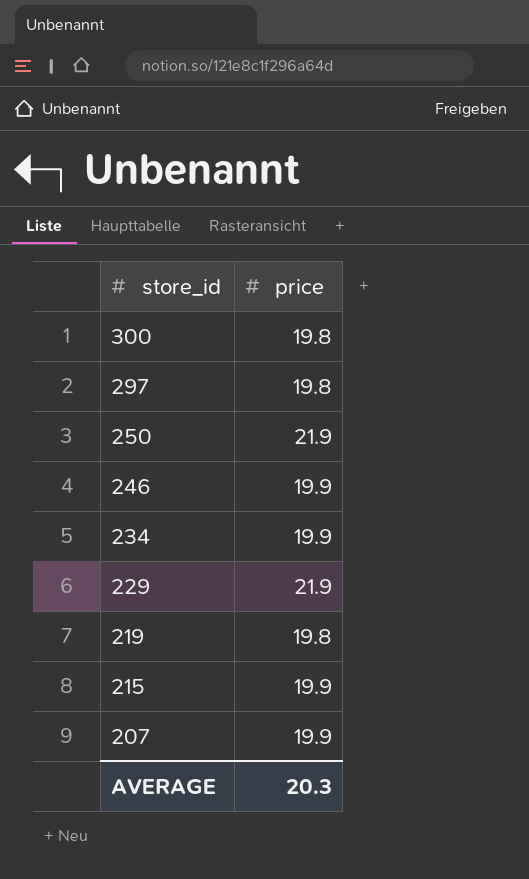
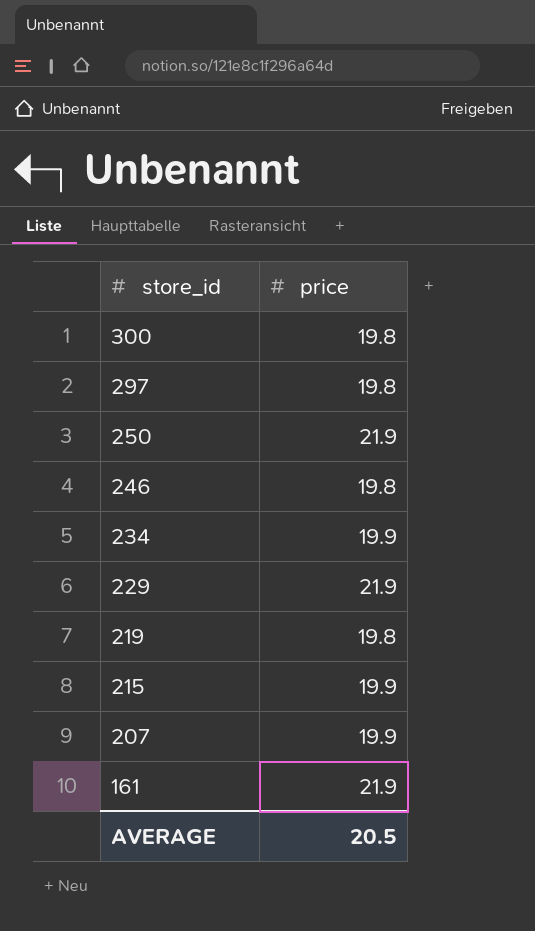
246 | price: 19.9 -> 19.8
row 161: none -> 21.9
AVERAGE | price: 20.3 -> 20.5

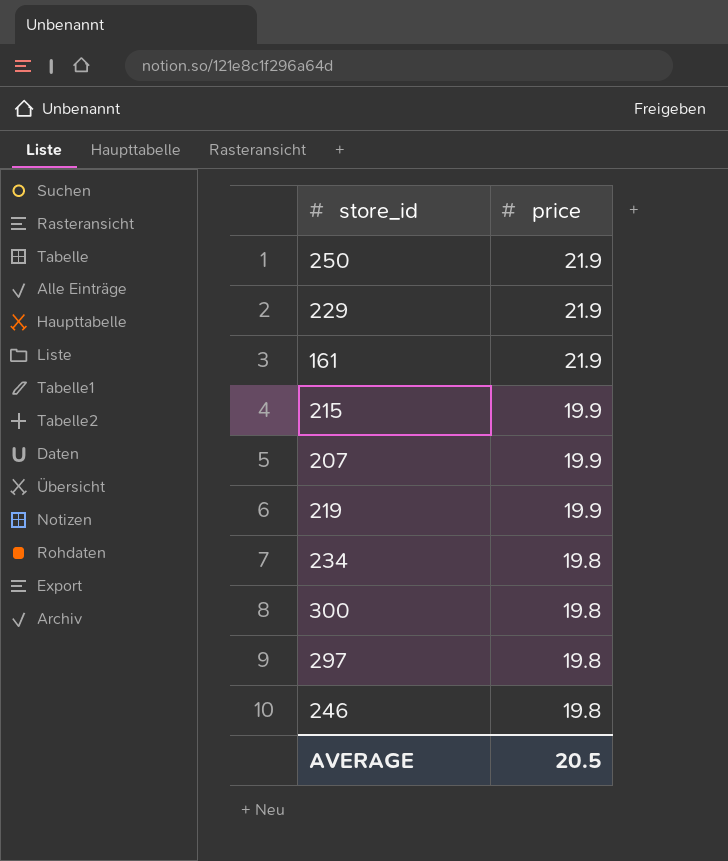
row order: store_id descending -> price descending
219 | price: 19.8 -> 19.9
234 | price: 19.9 -> 19.8

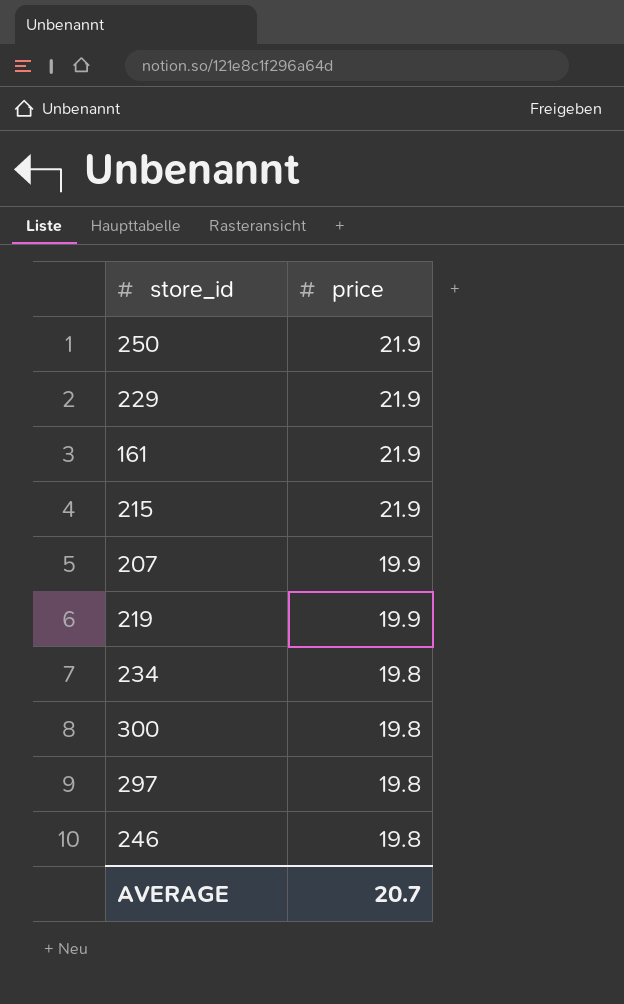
215 | price: 19.9 -> 21.9
AVERAGE | price: 20.5 -> 20.7

